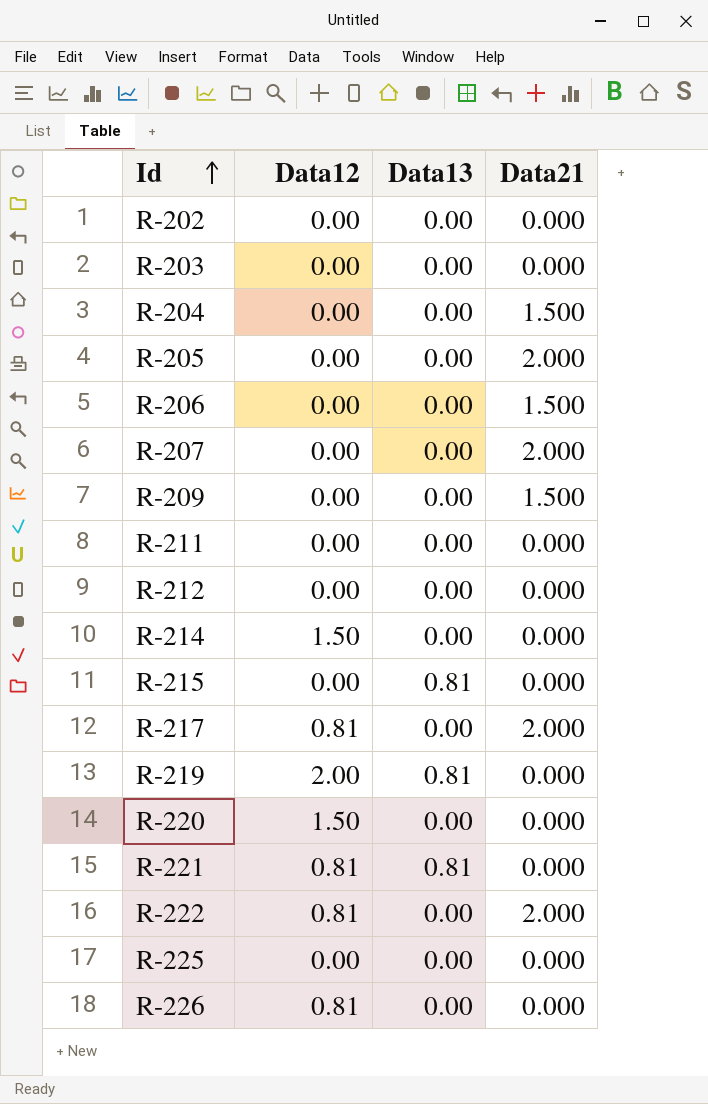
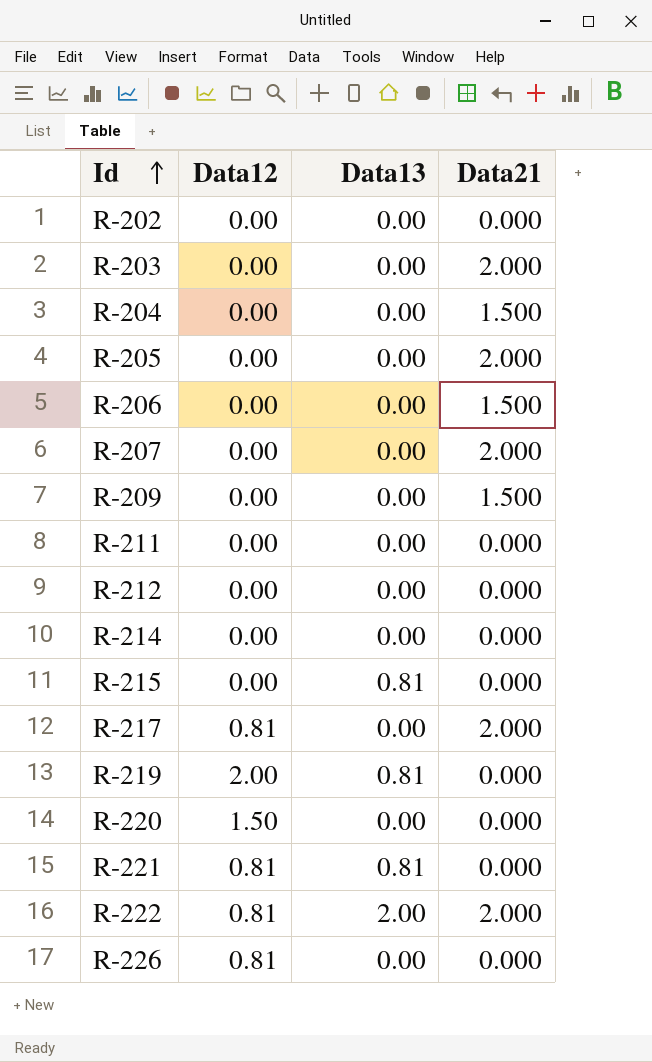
row R-225: 0.00 | 0.00 | 0.000 -> none
R-203 | Data21: 0.000 -> 2.000
R-214 | Data12: 1.50 -> 0.00
R-222 | Data13: 0.00 -> 2.00

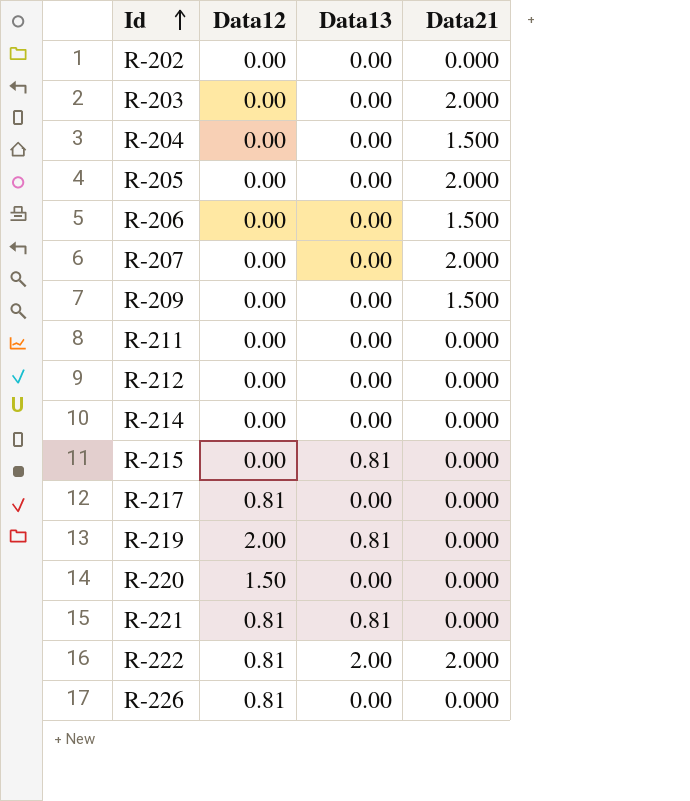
R-217 | Data21: 2.000 -> 0.000

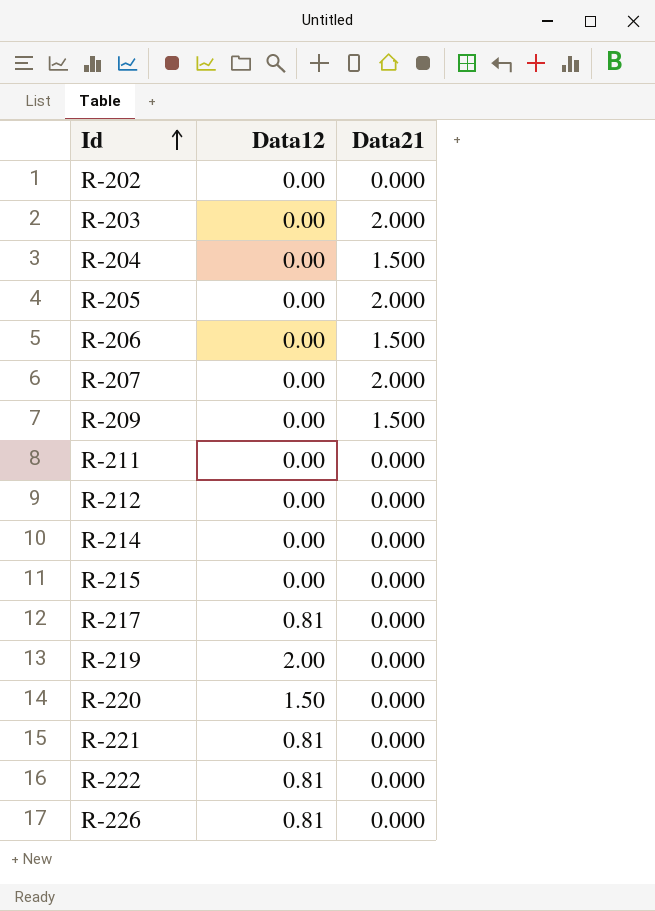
column Data13 | position: 3 -> none
R-222 | Data21: 2.000 -> 0.000

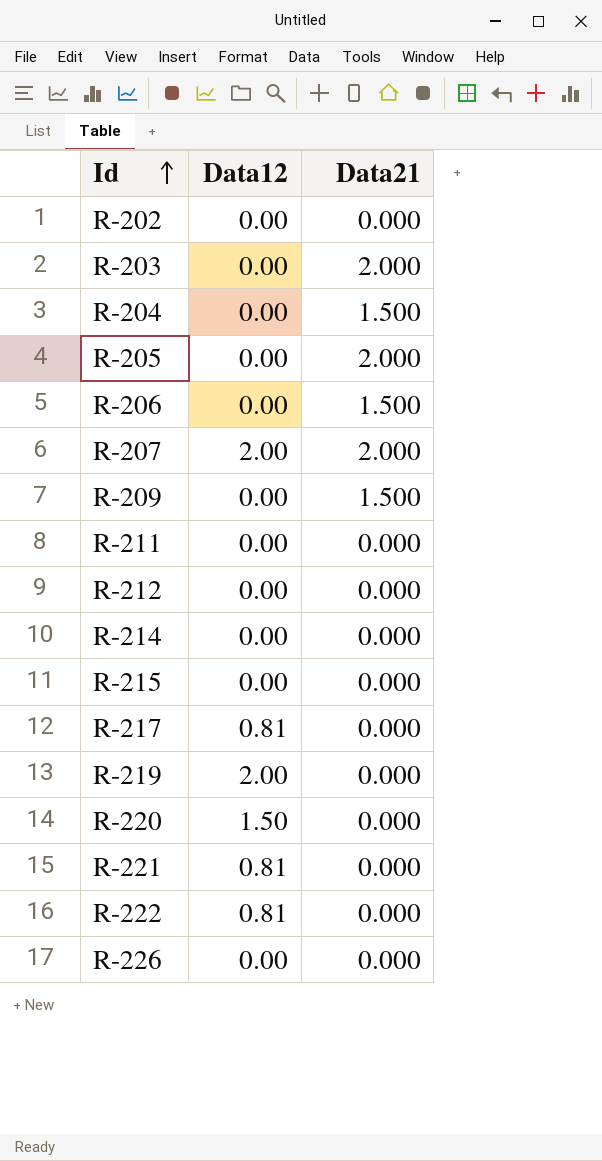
R-207 | Data12: 0.00 -> 2.00
R-226 | Data12: 0.81 -> 0.00

